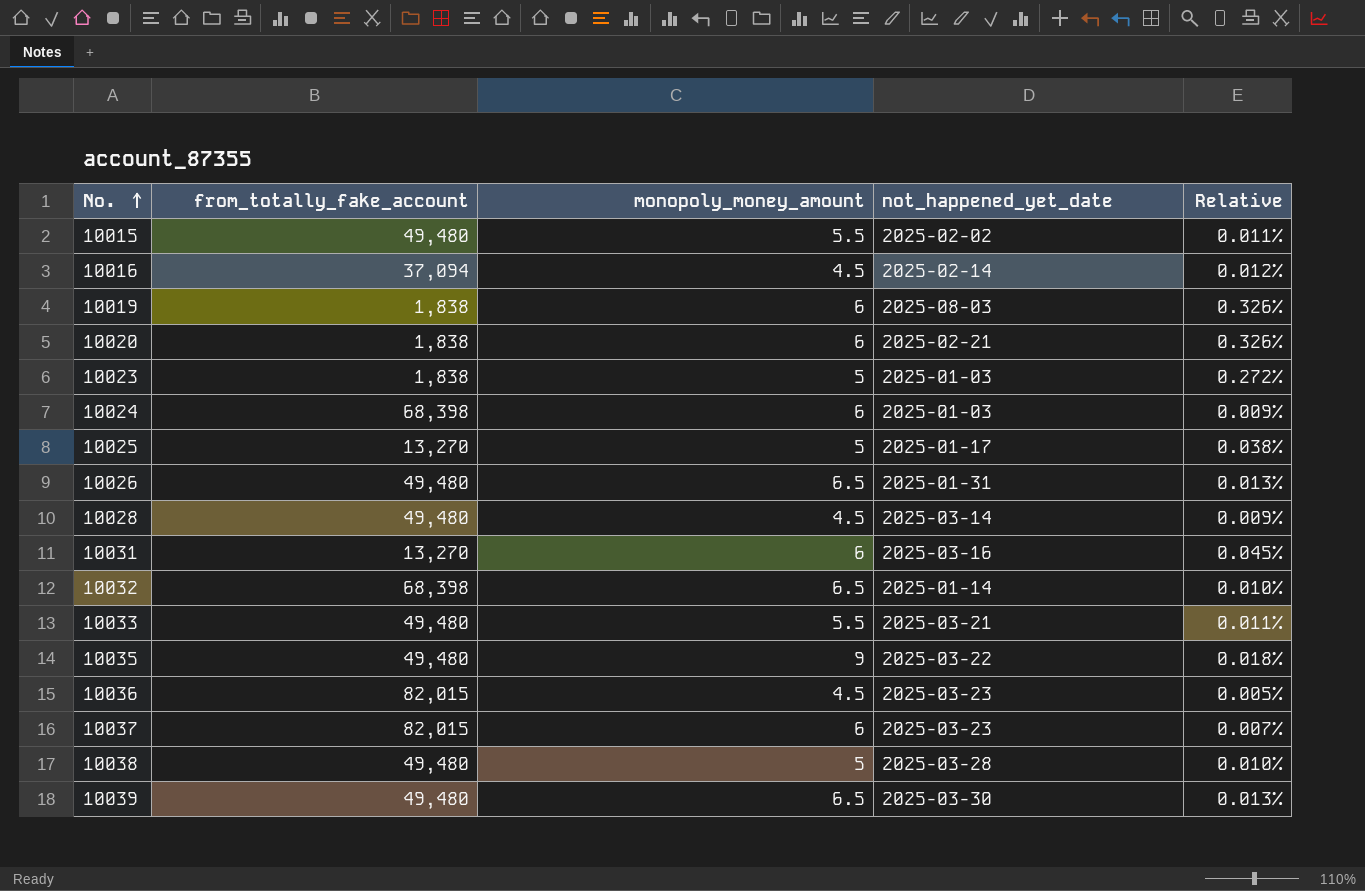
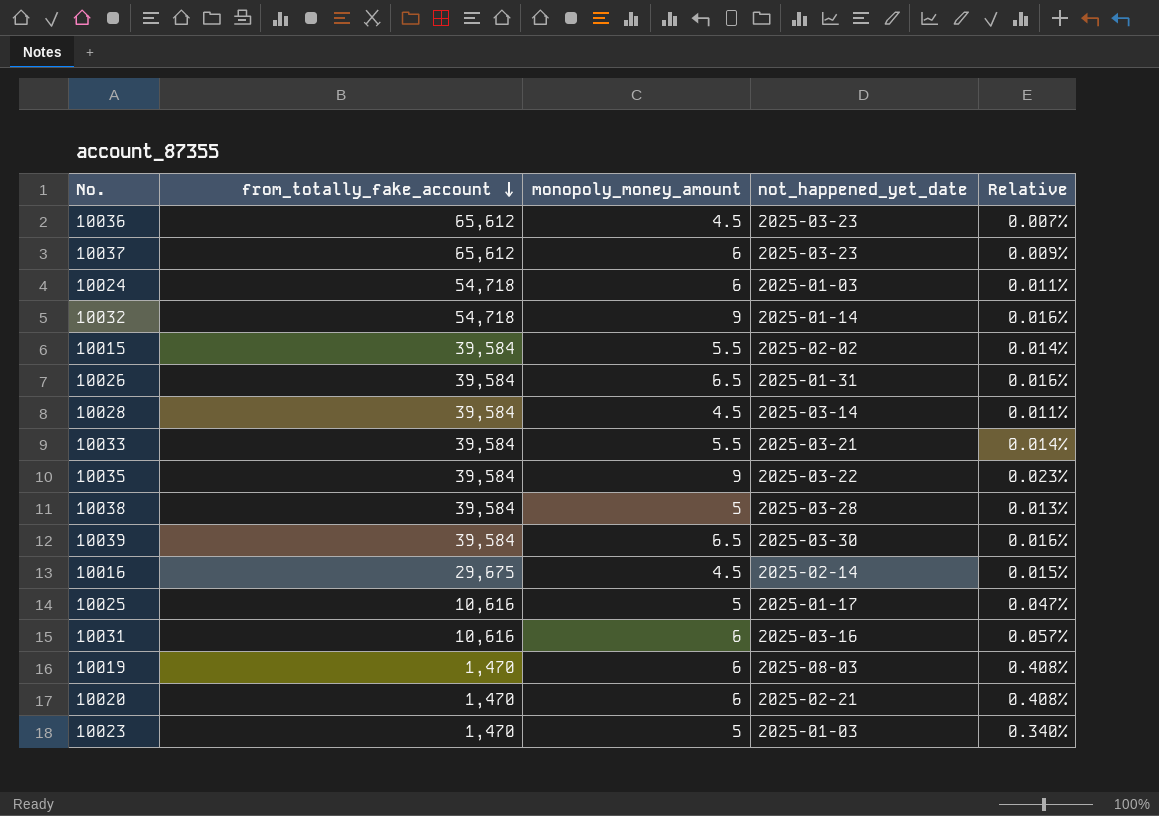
row order: No. ascending -> from_totally_fake_account descending
10036 | from_totally_fake_account: 82,015 -> 65,612
10036 | Relative: 0.005% -> 0.007%
10037 | from_totally_fake_account: 82,015 -> 65,612
10037 | Relative: 0.007% -> 0.009%
10024 | from_totally_fake_account: 68,398 -> 54,718
10024 | Relative: 0.009% -> 0.011%
10032 | from_totally_fake_account: 68,398 -> 54,718
10032 | monopoly_money_amount: 6.5 -> 9
10032 | Relative: 0.010% -> 0.016%
10015 | from_totally_fake_account: 49,480 -> 39,584
10015 | Relative: 0.011% -> 0.014%
10026 | from_totally_fake_account: 49,480 -> 39,584
10026 | Relative: 0.013% -> 0.016%
10028 | from_totally_fake_account: 49,480 -> 39,584
10028 | Relative: 0.009% -> 0.011%
10033 | from_totally_fake_account: 49,480 -> 39,584
10033 | Relative: 0.011% -> 0.014%
10035 | from_totally_fake_account: 49,480 -> 39,584
10035 | Relative: 0.018% -> 0.023%
10038 | from_totally_fake_account: 49,480 -> 39,584
10038 | Relative: 0.010% -> 0.013%
10039 | from_totally_fake_account: 49,480 -> 39,584
10039 | Relative: 0.013% -> 0.016%
10016 | from_totally_fake_account: 37,094 -> 29,675
10016 | Relative: 0.012% -> 0.015%
10025 | from_totally_fake_account: 13,270 -> 10,616
10025 | Relative: 0.038% -> 0.047%
10031 | from_totally_fake_account: 13,270 -> 10,616
10031 | Relative: 0.045% -> 0.057%
10019 | from_totally_fake_account: 1,838 -> 1,470
10019 | Relative: 0.326% -> 0.408%
10020 | from_totally_fake_account: 1,838 -> 1,470
10020 | Relative: 0.326% -> 0.408%
10023 | from_totally_fake_account: 1,838 -> 1,470
10023 | Relative: 0.272% -> 0.340%

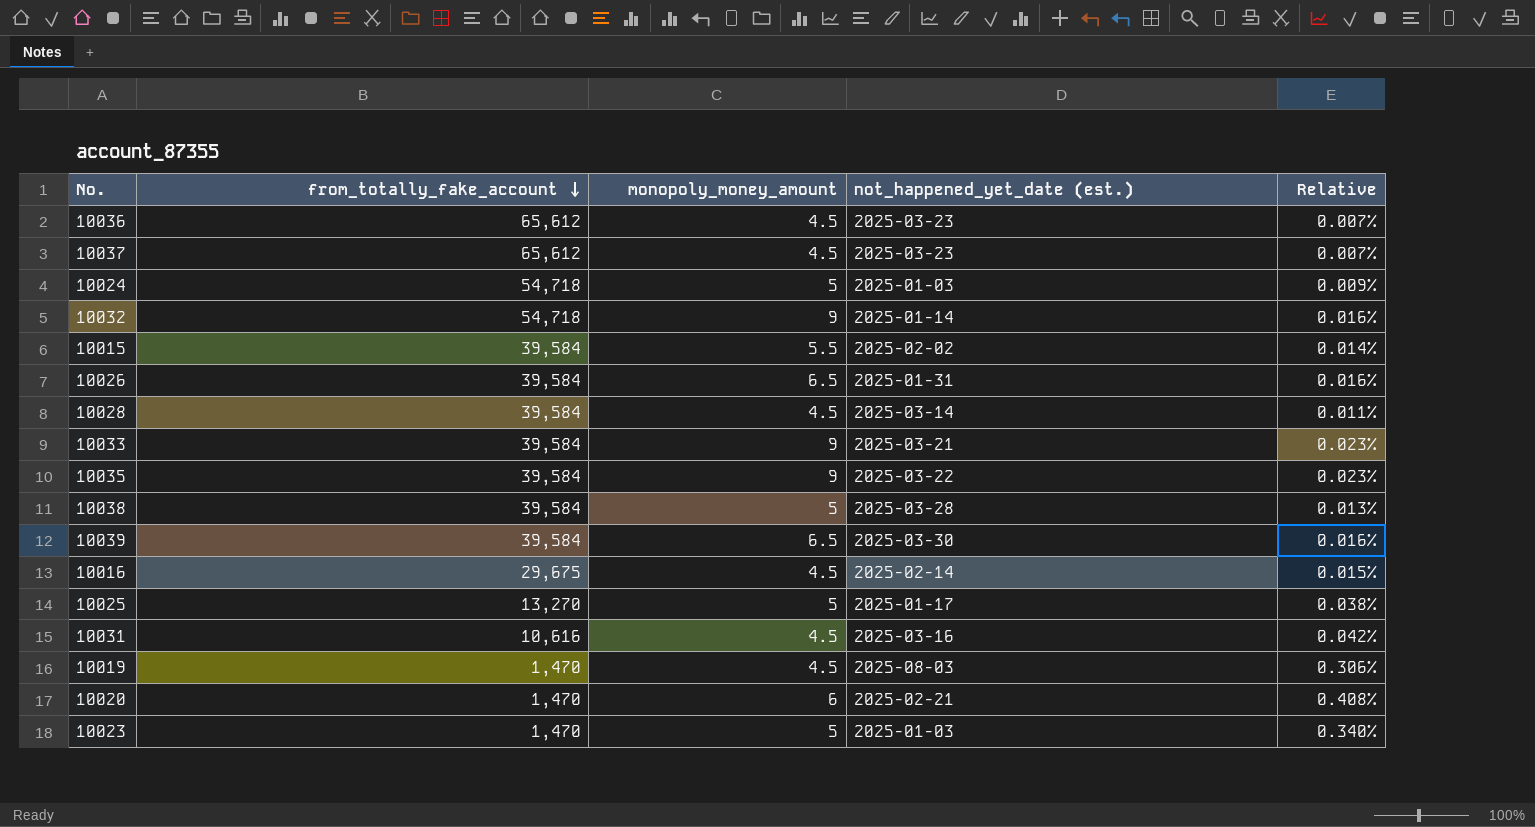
column name: not_happened_yet_date -> not_happened_yet_date (est.)
10037 | monopoly_money_amount: 6 -> 4.5
10037 | Relative: 0.009% -> 0.007%
10024 | monopoly_money_amount: 6 -> 5
10024 | Relative: 0.011% -> 0.009%
10033 | monopoly_money_amount: 5.5 -> 9
10033 | Relative: 0.014% -> 0.023%
10025 | from_totally_fake_account: 10,616 -> 13,270
10025 | Relative: 0.047% -> 0.038%
10031 | monopoly_money_amount: 6 -> 4.5
10031 | Relative: 0.057% -> 0.042%
10019 | monopoly_money_amount: 6 -> 4.5
10019 | Relative: 0.408% -> 0.306%

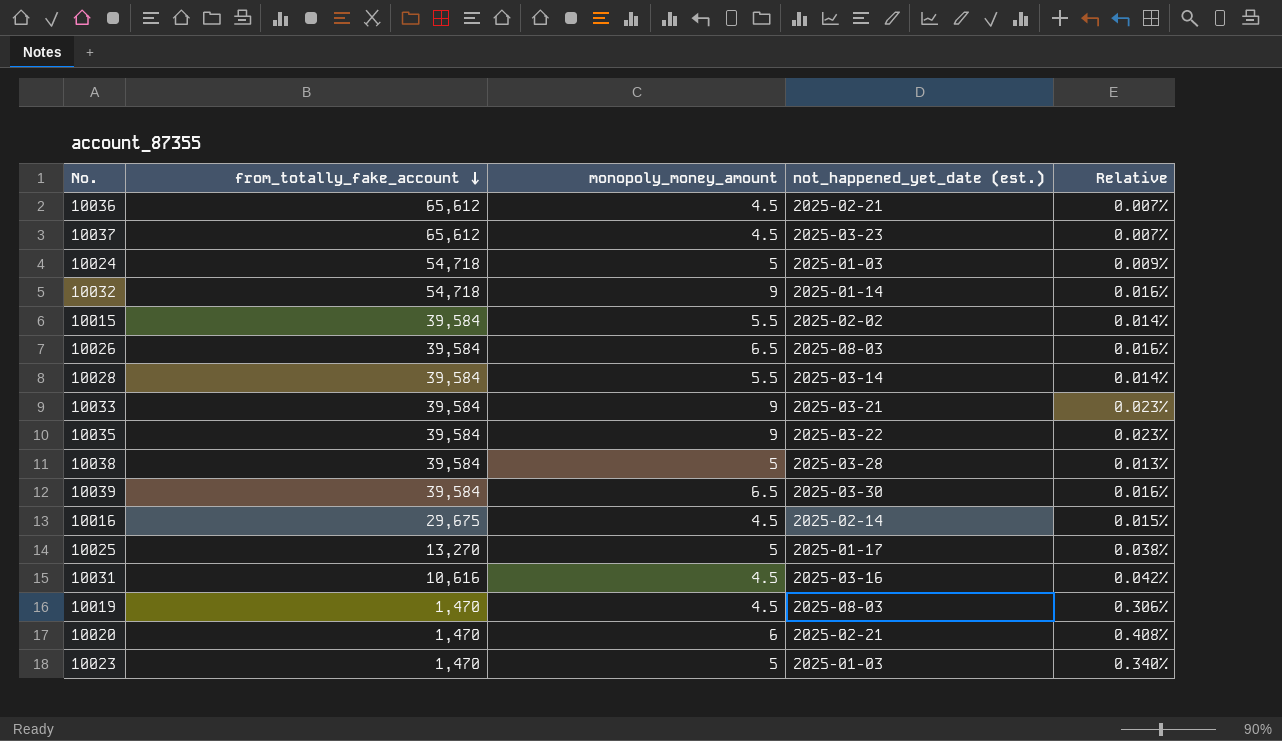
10036 | not_happened_yet_date (est.): 2025-03-23 -> 2025-02-21
10026 | not_happened_yet_date (est.): 2025-01-31 -> 2025-08-03
10028 | monopoly_money_amount: 4.5 -> 5.5
10028 | Relative: 0.011% -> 0.014%

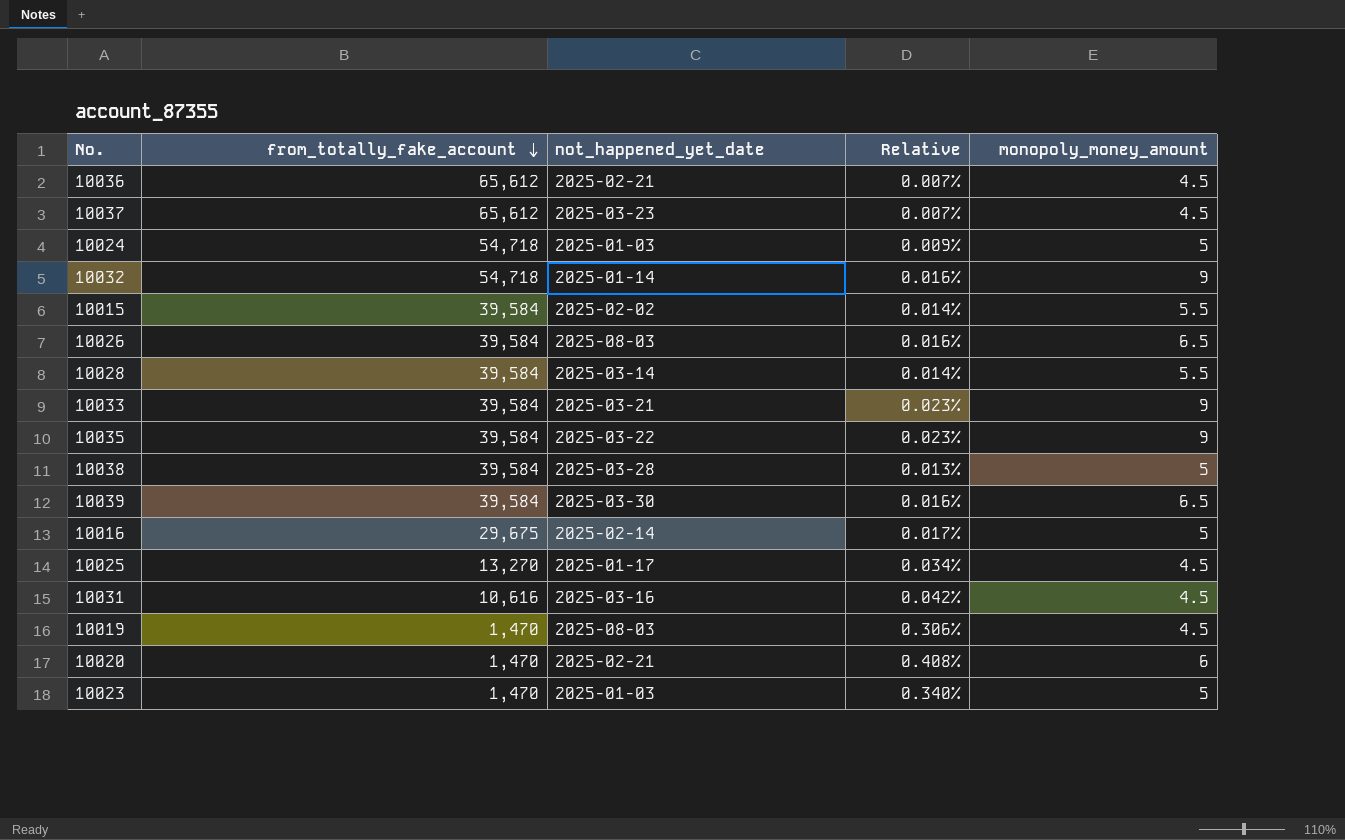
column name: not_happened_yet_date (est.) -> not_happened_yet_date
column monopoly_money_amount | position: 3 -> 5
10016 | Relative: 0.015% -> 0.017%
10016 | monopoly_money_amount: 4.5 -> 5
10025 | Relative: 0.038% -> 0.034%
10025 | monopoly_money_amount: 5 -> 4.5

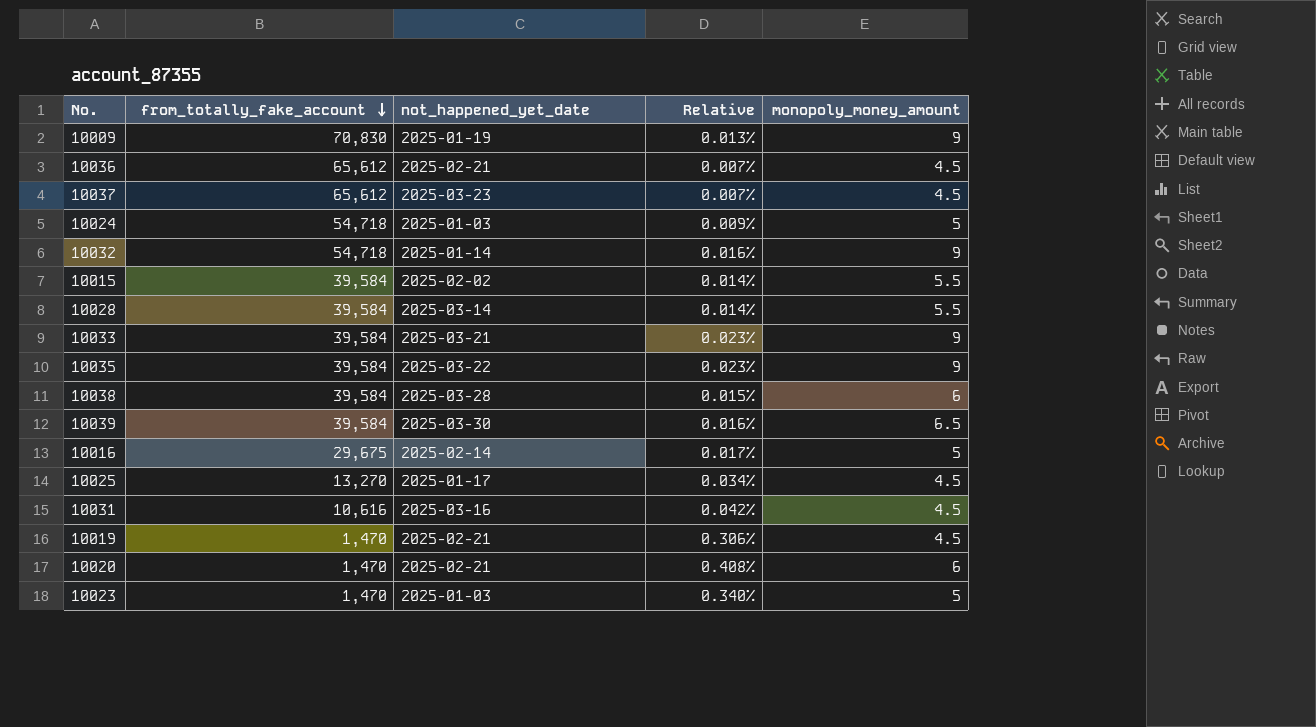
row 10026: 39,584 | 2025-08-03 | 0.016% | 6.5 -> none
row 10009: none -> 70,830 | 2025-01-19 | 0.013% | 9
10038 | Relative: 0.013% -> 0.015%
10038 | monopoly_money_amount: 5 -> 6
10019 | not_happened_yet_date: 2025-08-03 -> 2025-02-21

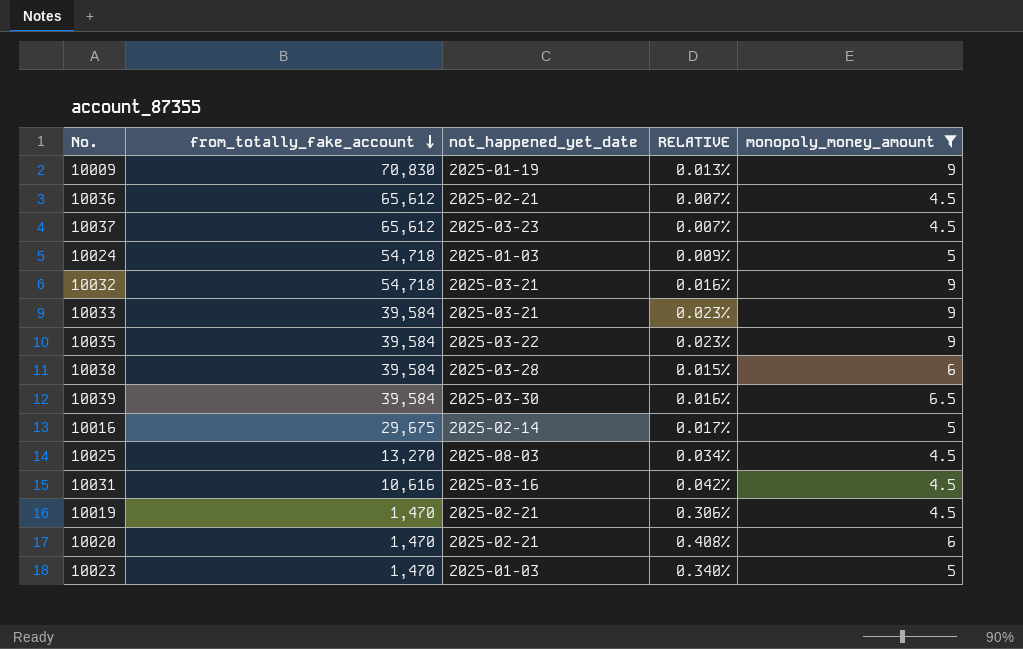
filter: none -> monopoly_money_amount != 5.5
column name: Relative -> RELATIVE
10032 | not_happened_yet_date: 2025-01-14 -> 2025-03-21
10025 | not_happened_yet_date: 2025-01-17 -> 2025-08-03

